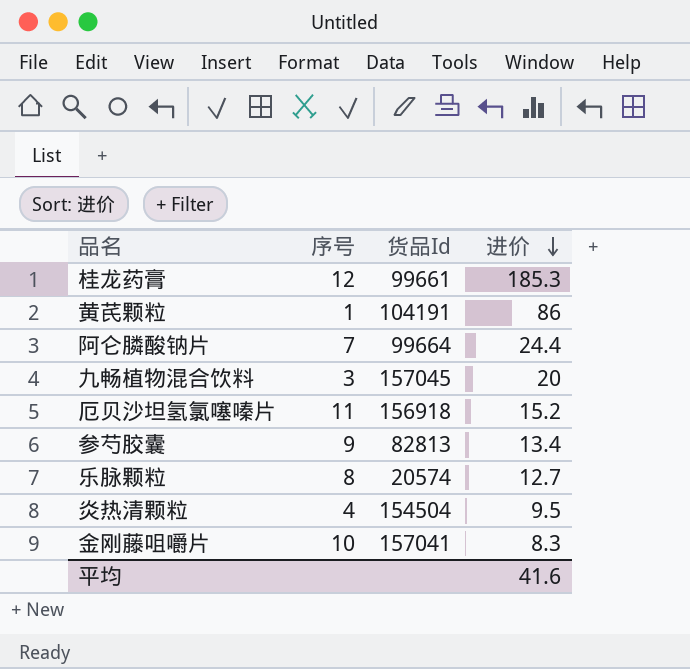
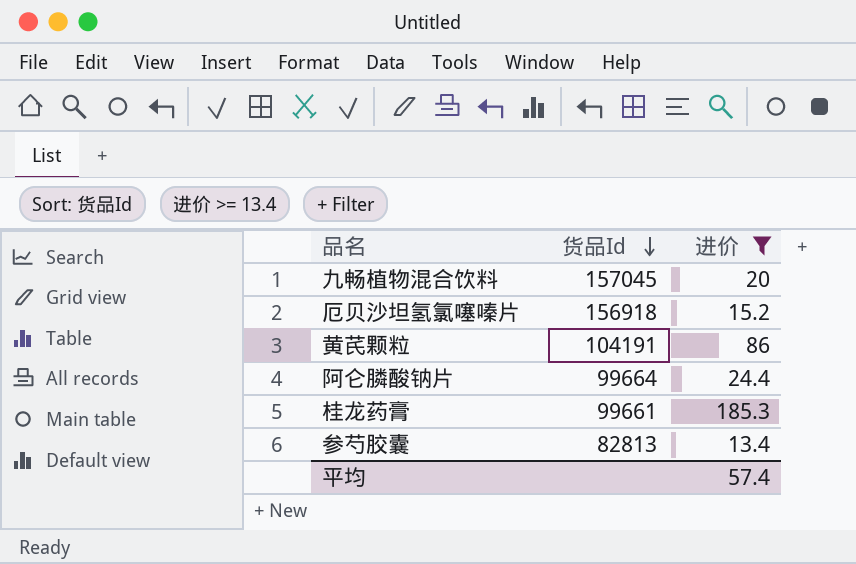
filter: none -> 进价 >= 13.4
row order: 进价 descending -> 货品Id descending
column 序号 | position: 2 -> none
平均 | 进价: 41.6 -> 57.4

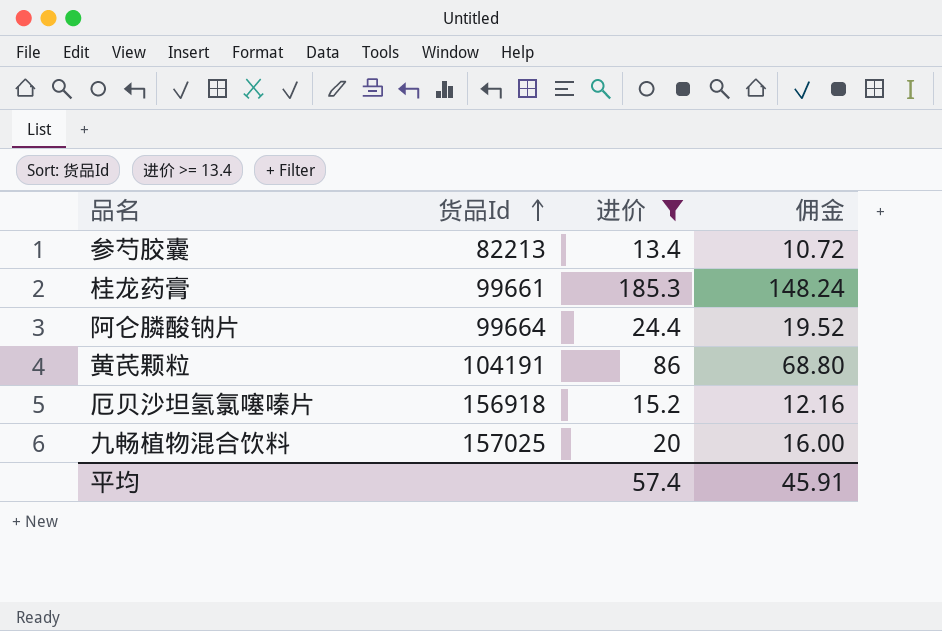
row order: 货品Id descending -> 货品Id ascending
column 佣金 | formula: none -> [进价] * 0.8
参芍胶囊 | 货品Id: 82813 -> 82213
九畅植物混合饮料 | 货品Id: 157045 -> 157025

